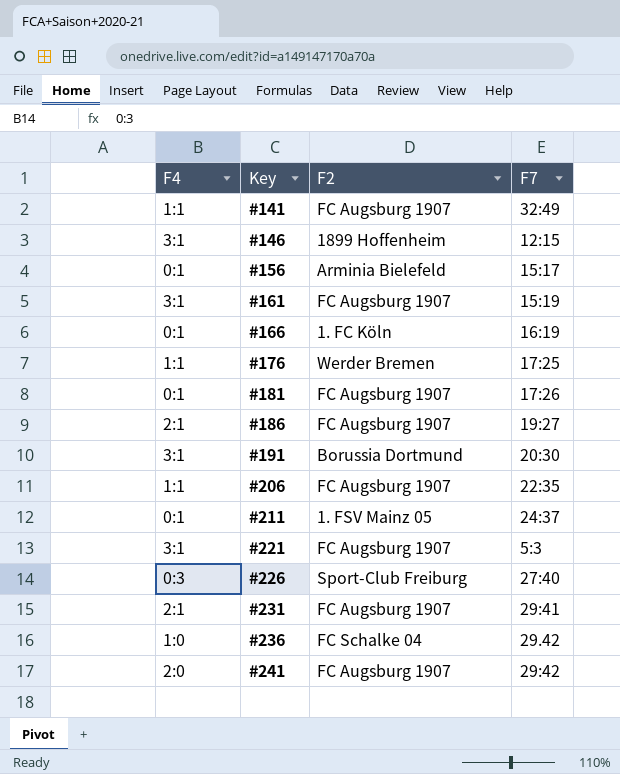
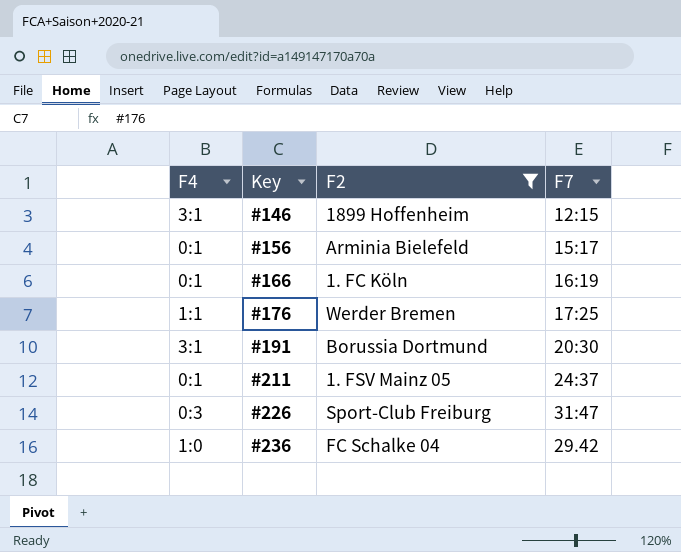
filter: none -> F2 != FC Augsburg 1907
#226 | F7: 27:40 -> 31:47

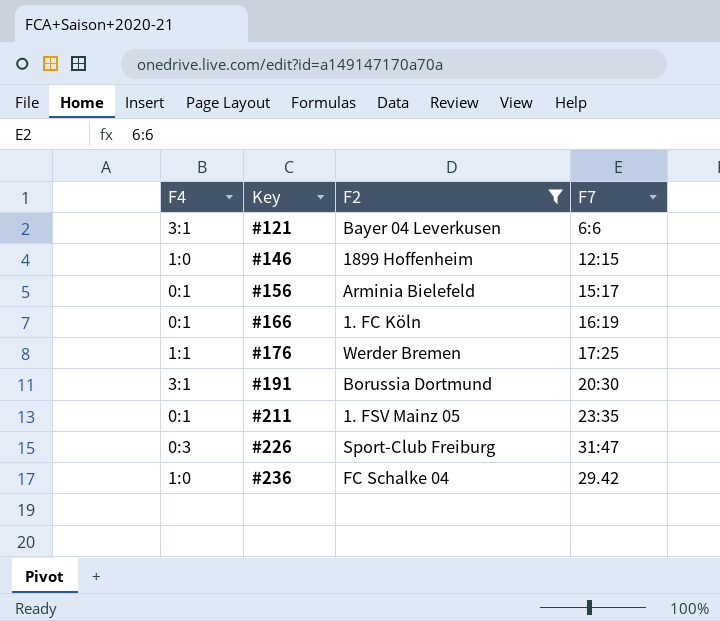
row #121: none -> 3:1 | Bayer 04 Leverkusen | 6:6
#146 | F4: 3:1 -> 1:0
#211 | F7: 24:37 -> 23:35

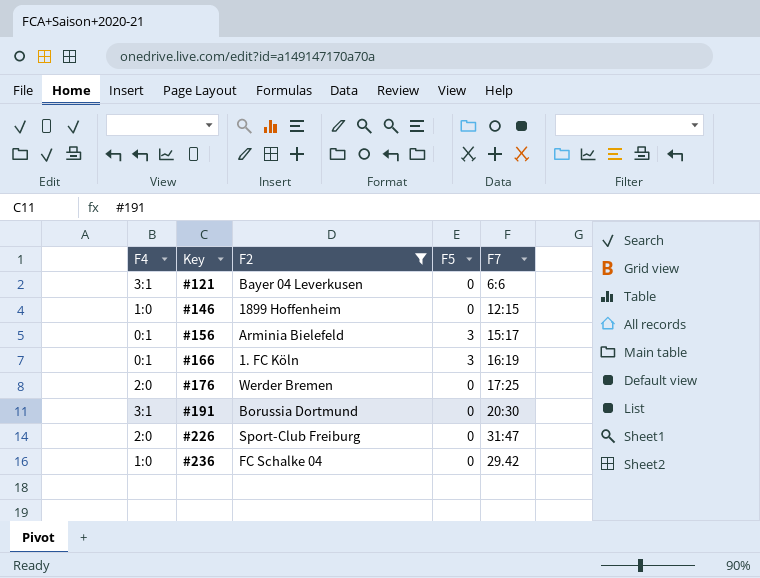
column F5 | position: none -> 4
row #211: 0:1 | 1. FSV Mainz 05 | 23:35 -> none
#176 | F4: 1:1 -> 2:0
#226 | F4: 0:3 -> 2:0

